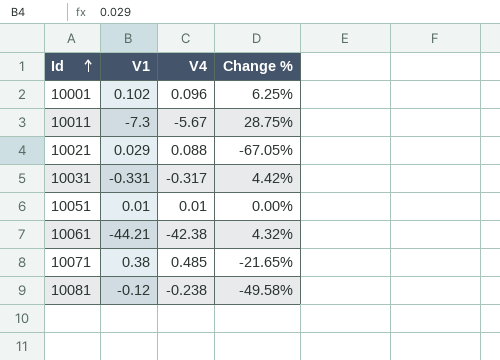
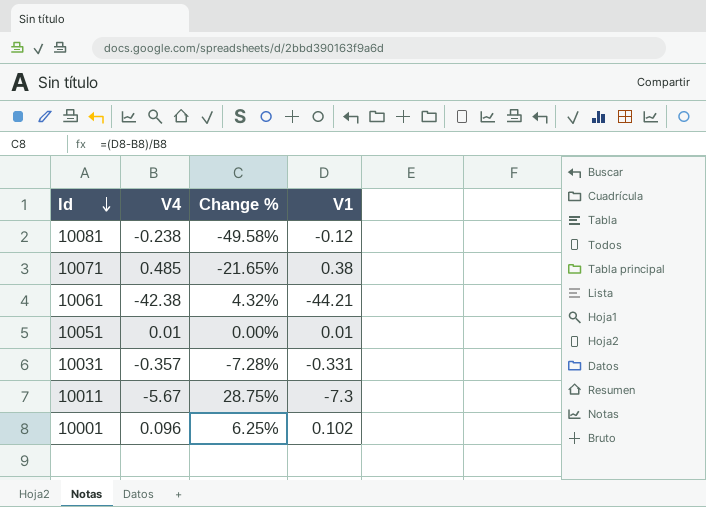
row order: Id ascending -> Id descending
column V1 | position: 2 -> 4
row 10021: 0.029 | 0.088 | -67.05% -> none
10031 | V4: -0.317 -> -0.357
10031 | Change %: 4.42% -> -7.28%

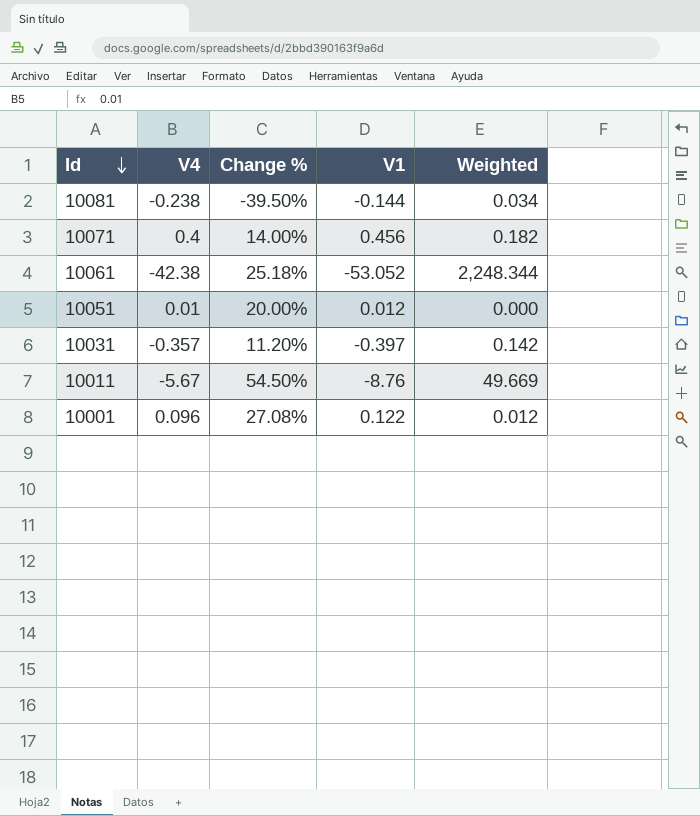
column Weighted | formula: none -> [V4] * [V1]
10081 | Change %: -49.58% -> -39.50%
10081 | V1: -0.12 -> -0.144
10071 | V4: 0.485 -> 0.4
10071 | Change %: -21.65% -> 14.00%
10071 | V1: 0.38 -> 0.456
10061 | Change %: 4.32% -> 25.18%
10061 | V1: -44.21 -> -53.052
10051 | Change %: 0.00% -> 20.00%
10051 | V1: 0.01 -> 0.012
10031 | Change %: -7.28% -> 11.20%
10031 | V1: -0.331 -> -0.397
10011 | Change %: 28.75% -> 54.50%
10011 | V1: -7.3 -> -8.76
10001 | Change %: 6.25% -> 27.08%
10001 | V1: 0.102 -> 0.122

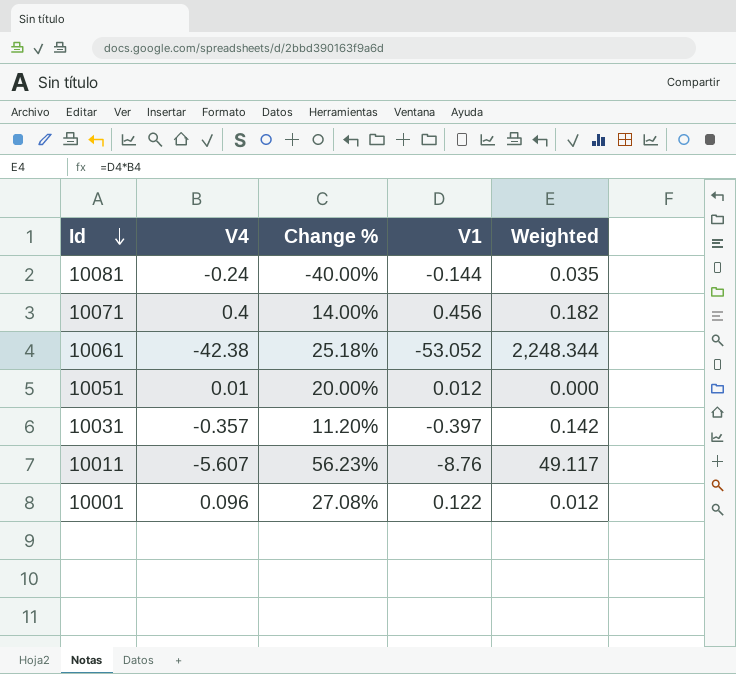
10081 | V4: -0.238 -> -0.24
10081 | Change %: -39.50% -> -40.00%
10081 | Weighted: 0.034 -> 0.035
10011 | V4: -5.67 -> -5.607
10011 | Change %: 54.50% -> 56.23%
10011 | Weighted: 49.669 -> 49.117

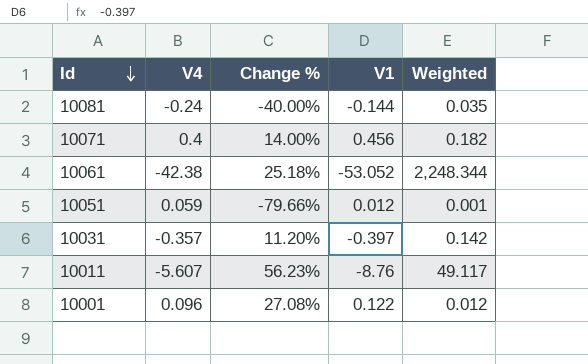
10051 | V4: 0.01 -> 0.059
10051 | Change %: 20.00% -> -79.66%
10051 | Weighted: 0.000 -> 0.001

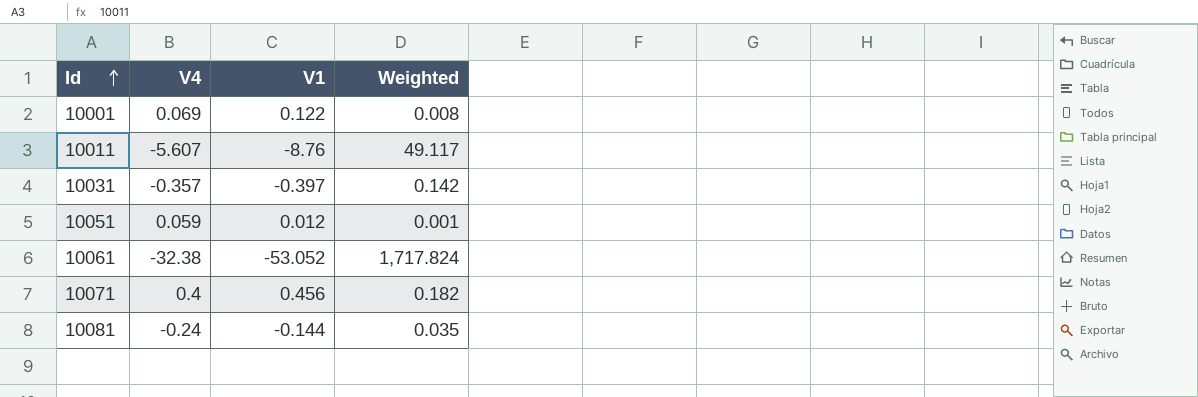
row order: Id descending -> Id ascending
column Change % | formula: ([V1] - [V4]) / [V4] -> none
10001 | V4: 0.096 -> 0.069
10001 | Weighted: 0.012 -> 0.008
10061 | V4: -42.38 -> -32.38
10061 | Weighted: 2,248.344 -> 1,717.824

